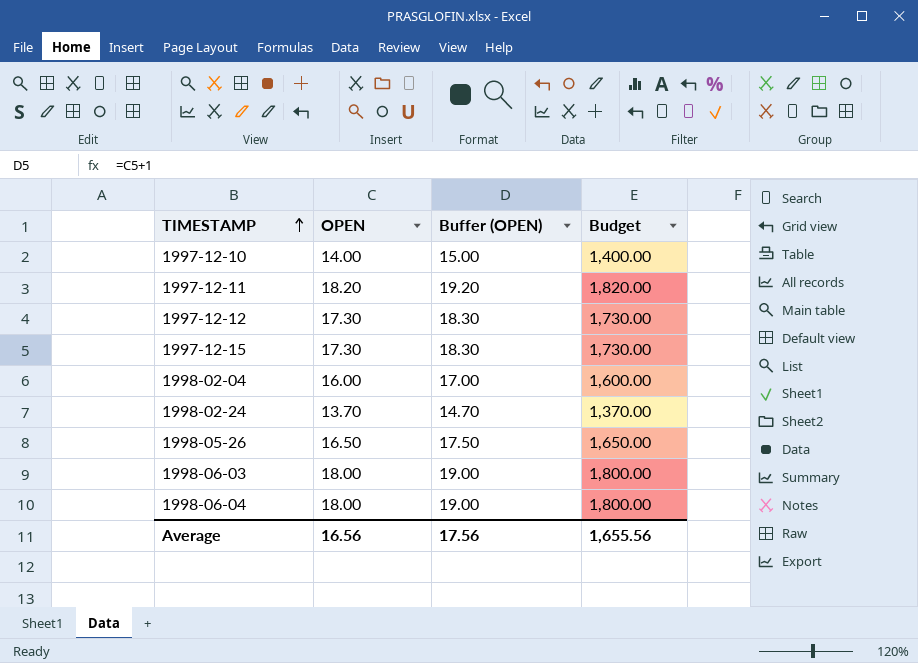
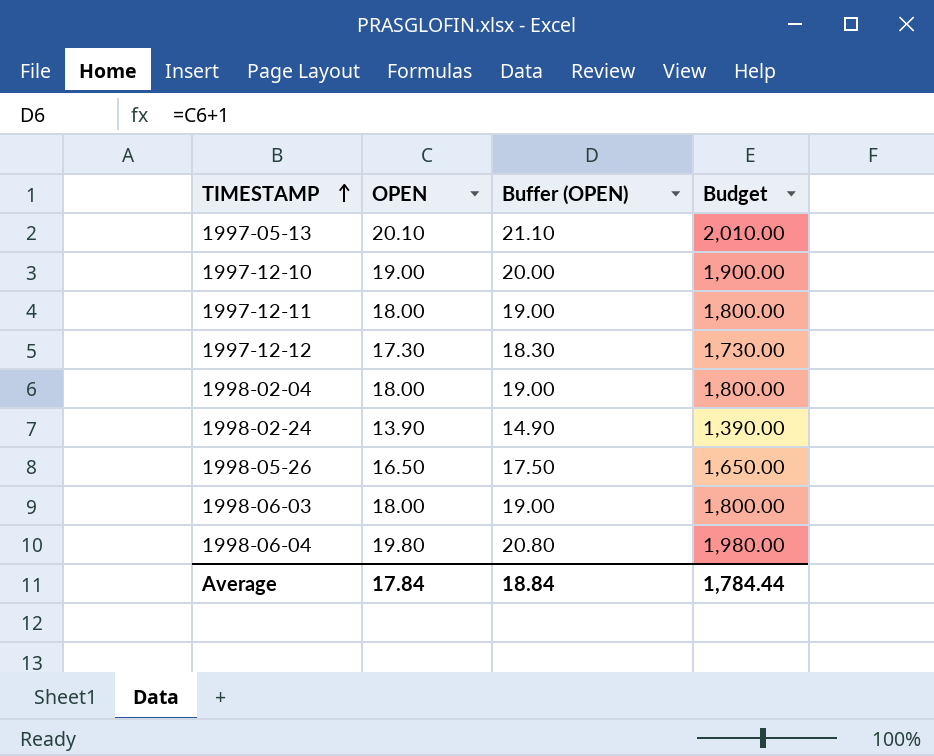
row 1997-12-15: 17.30 | 18.30 | 1,730.00 -> none
row 1997-05-13: none -> 20.10 | 21.10 | 2,010.00
1997-12-10 | OPEN: 14.00 -> 19.00
1997-12-10 | Buffer (OPEN): 15.00 -> 20.00
1997-12-10 | Budget: 1,400.00 -> 1,900.00
1997-12-11 | OPEN: 18.20 -> 18.00
1997-12-11 | Buffer (OPEN): 19.20 -> 19.00
1997-12-11 | Budget: 1,820.00 -> 1,800.00
1998-02-04 | OPEN: 16.00 -> 18.00
1998-02-04 | Buffer (OPEN): 17.00 -> 19.00
1998-02-04 | Budget: 1,600.00 -> 1,800.00
1998-02-24 | OPEN: 13.70 -> 13.90
1998-02-24 | Buffer (OPEN): 14.70 -> 14.90
1998-02-24 | Budget: 1,370.00 -> 1,390.00
1998-06-04 | OPEN: 18.00 -> 19.80
1998-06-04 | Buffer (OPEN): 19.00 -> 20.80
1998-06-04 | Budget: 1,800.00 -> 1,980.00
Average | OPEN: 16.56 -> 17.84
Average | Buffer (OPEN): 17.56 -> 18.84
Average | Budget: 1,655.56 -> 1,784.44

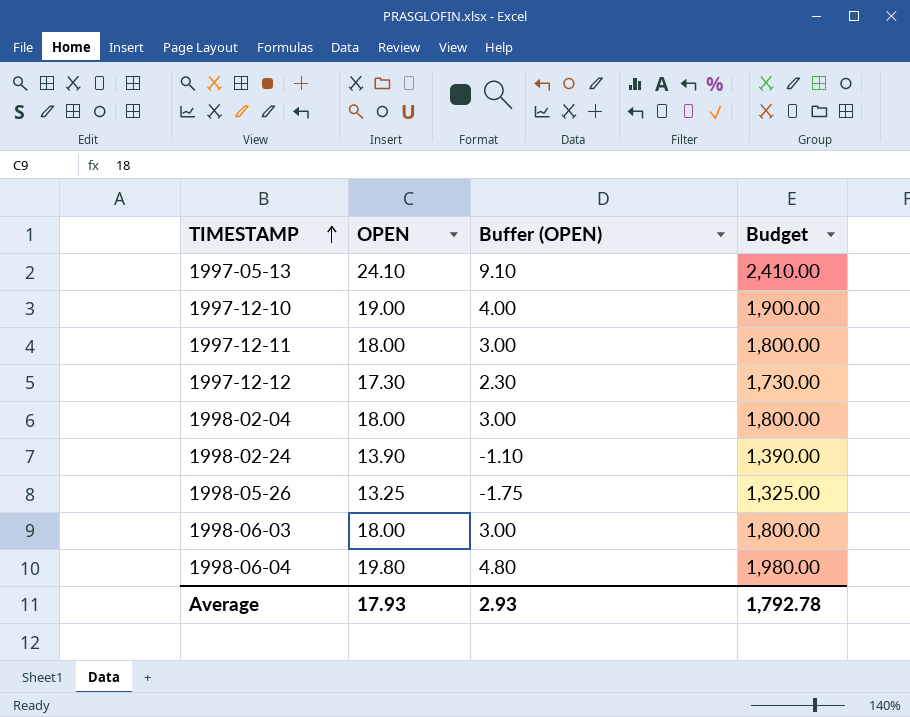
column Buffer (OPEN) | formula: [OPEN] + 1 -> [OPEN] - 15
1997-05-13 | OPEN: 20.10 -> 24.10
1997-05-13 | Budget: 2,010.00 -> 2,410.00
1998-05-26 | OPEN: 16.50 -> 13.25
1998-05-26 | Budget: 1,650.00 -> 1,325.00
Average | OPEN: 17.84 -> 17.93
Average | Buffer (OPEN): 18.84 -> 2.93
Average | Budget: 1,784.44 -> 1,792.78

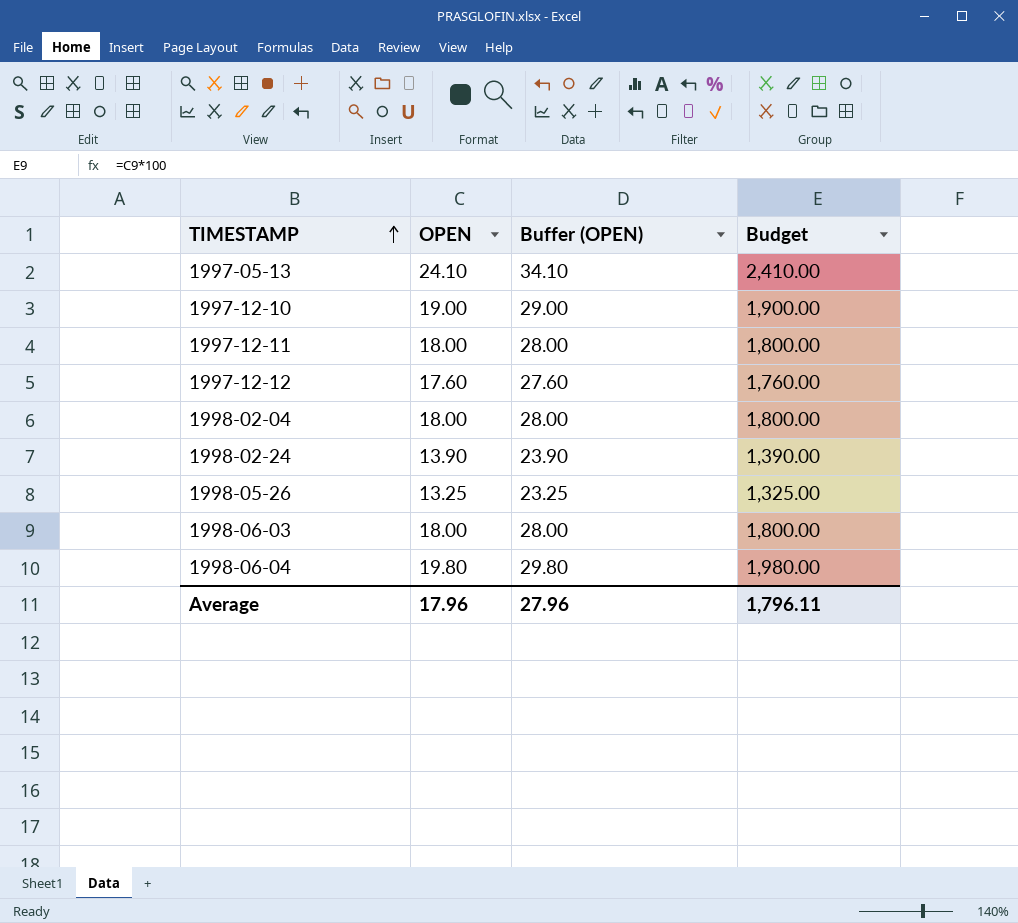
column Buffer (OPEN) | formula: [OPEN] - 15 -> [OPEN] + 10
1997-12-12 | OPEN: 17.30 -> 17.60
1997-12-12 | Budget: 1,730.00 -> 1,760.00
Average | OPEN: 17.93 -> 17.96
Average | Buffer (OPEN): 2.93 -> 27.96
Average | Budget: 1,792.78 -> 1,796.11

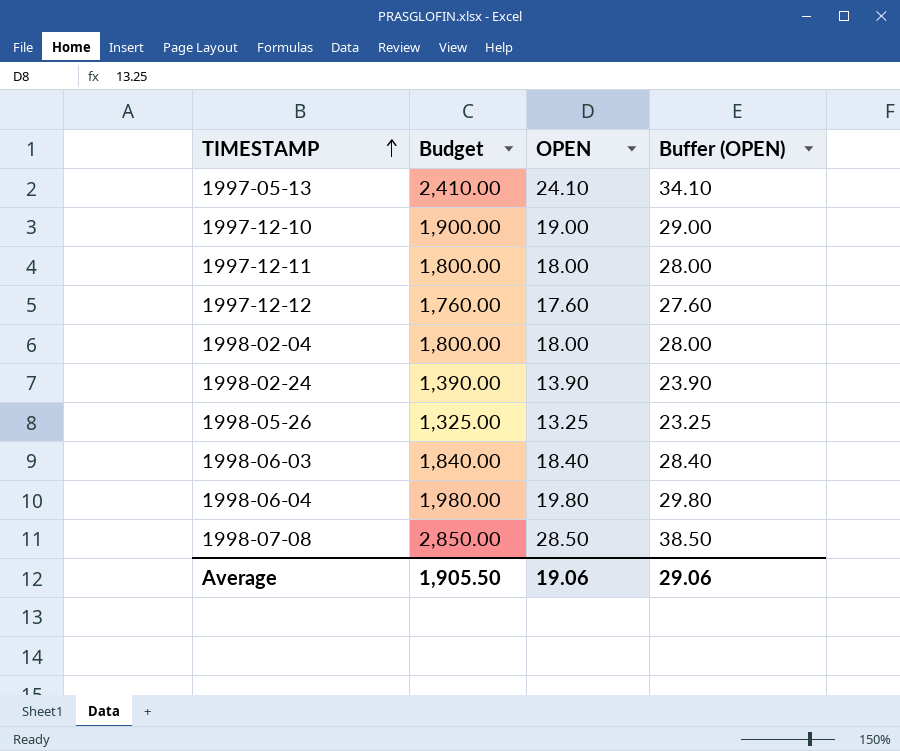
column Budget | position: 4 -> 2
1998-06-03 | Budget: 1,800.00 -> 1,840.00
1998-06-03 | OPEN: 18.00 -> 18.40
1998-06-03 | Buffer (OPEN): 28.00 -> 28.40
row 1998-07-08: none -> 2,850.00 | 28.50 | 38.50
Average | Budget: 1,796.11 -> 1,905.50
Average | OPEN: 17.96 -> 19.06
Average | Buffer (OPEN): 27.96 -> 29.06

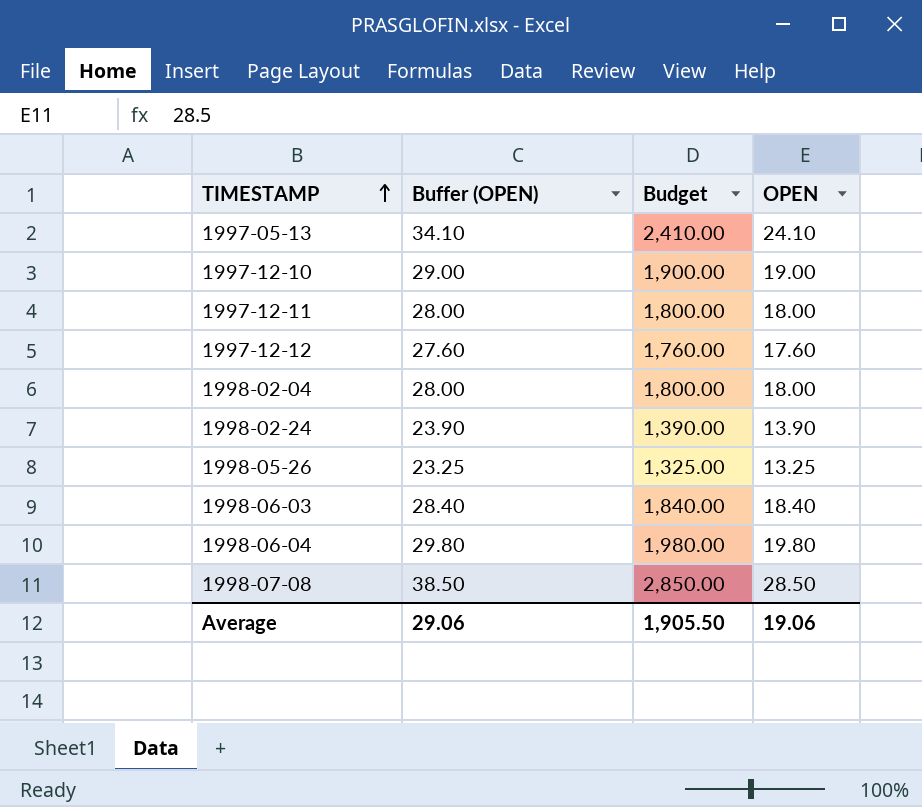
column Buffer (OPEN) | position: 4 -> 2

